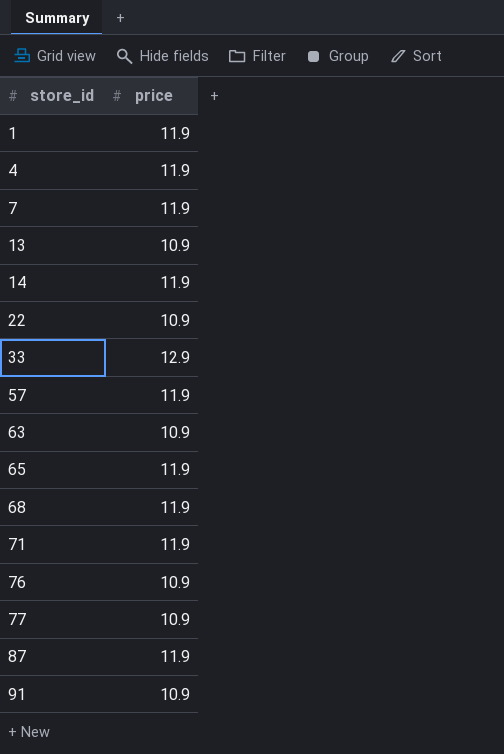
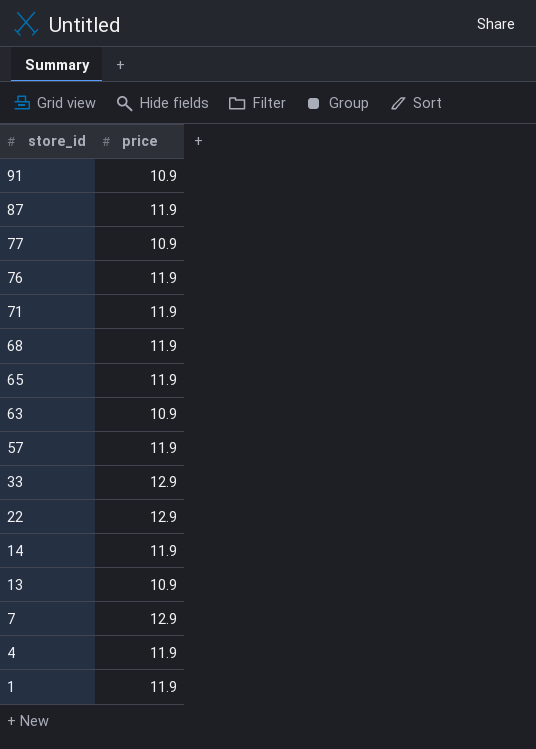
row order: store_id ascending -> store_id descending
76 | price: 10.9 -> 11.9
22 | price: 10.9 -> 12.9
7 | price: 11.9 -> 12.9

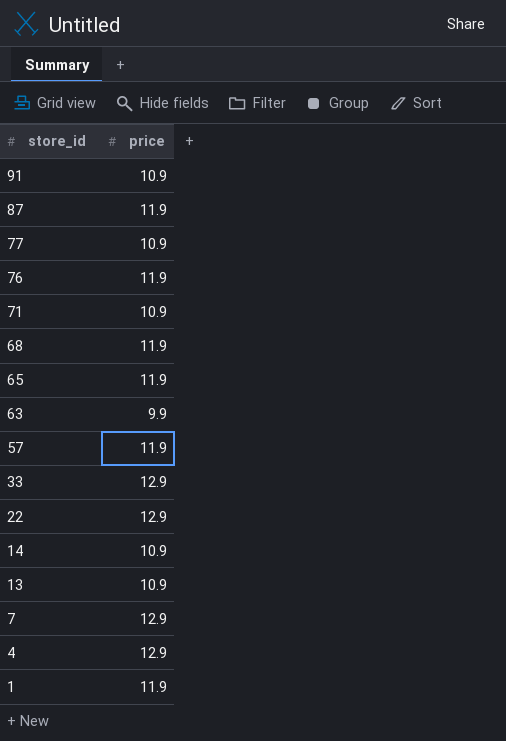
71 | price: 11.9 -> 10.9
63 | price: 10.9 -> 9.9
14 | price: 11.9 -> 10.9
4 | price: 11.9 -> 12.9

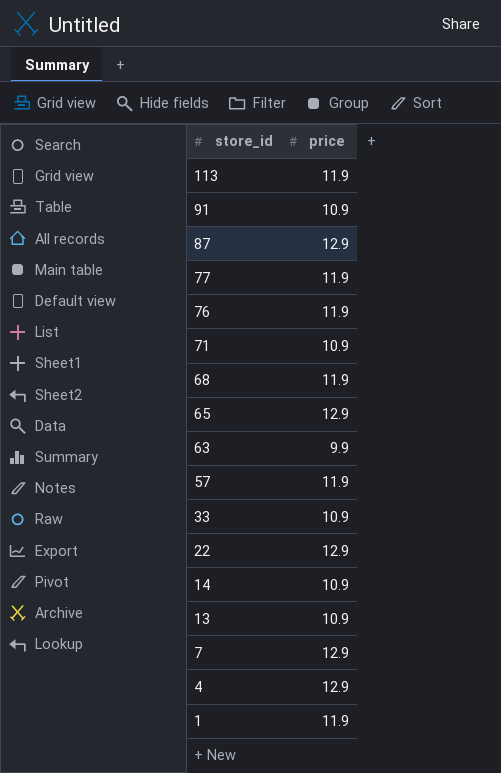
row 113: none -> 11.9
87 | price: 11.9 -> 12.9
77 | price: 10.9 -> 11.9
65 | price: 11.9 -> 12.9
33 | price: 12.9 -> 10.9

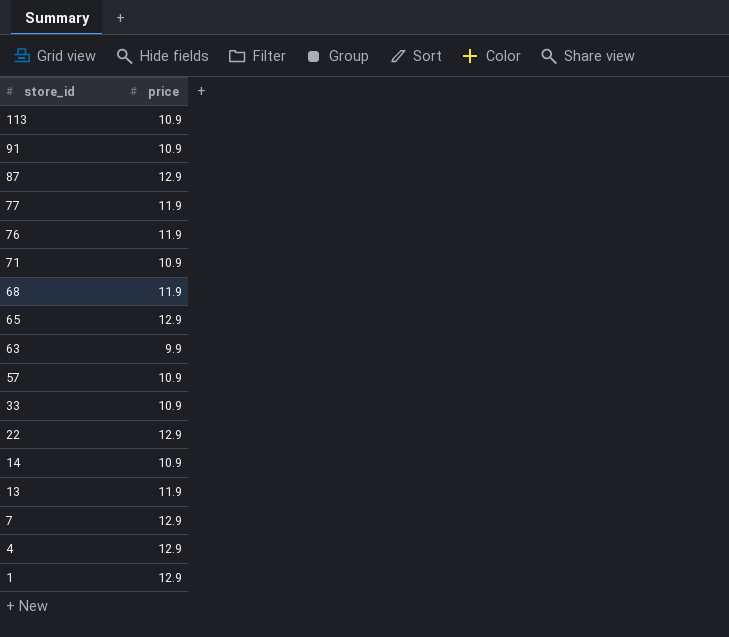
113 | price: 11.9 -> 10.9
57 | price: 11.9 -> 10.9
13 | price: 10.9 -> 11.9
1 | price: 11.9 -> 12.9

